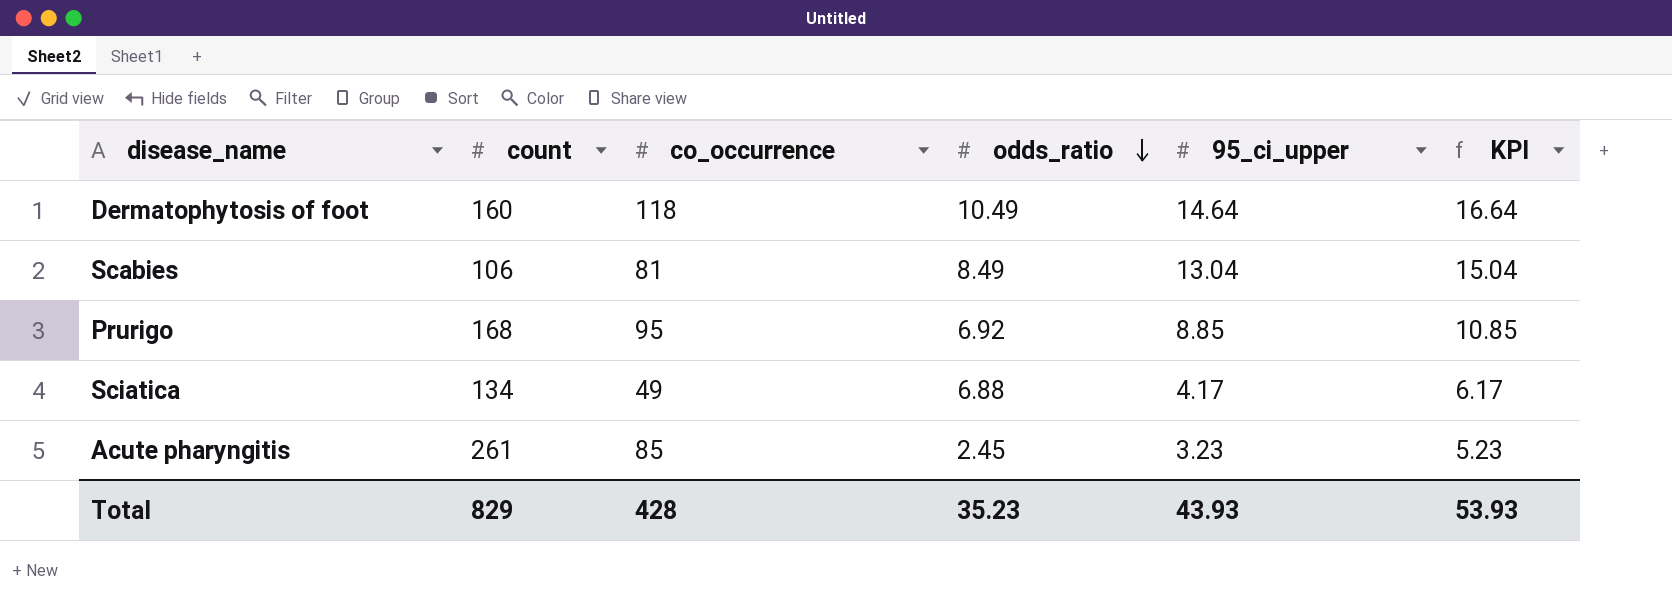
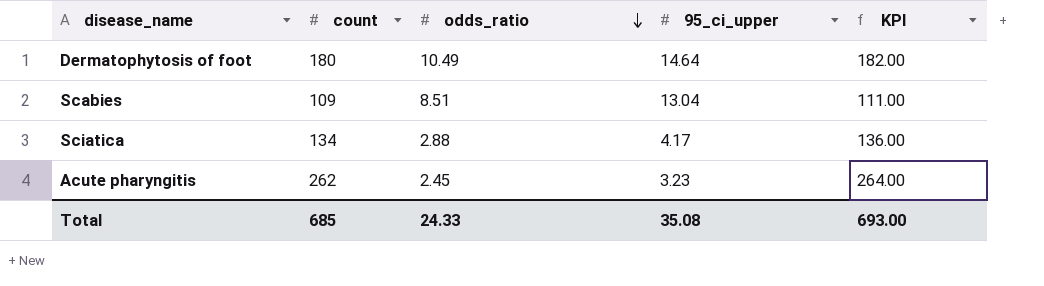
column co_occurrence | position: 3 -> none
column KPI | formula: [95_ci_upper] + 2 -> [count] + 2
row Prurigo: 168 | 95 | 6.92 | 8.85 | 10.85 -> none
Dermatophytosis of foot | count: 160 -> 180
Scabies | count: 106 -> 109
Scabies | odds_ratio: 8.49 -> 8.51
Sciatica | odds_ratio: 6.88 -> 2.88
Acute pharyngitis | count: 261 -> 262
Total | count: 829 -> 685
Total | odds_ratio: 35.23 -> 24.33
Total | 95_ci_upper: 43.93 -> 35.08
Total | KPI: 53.93 -> 693.00

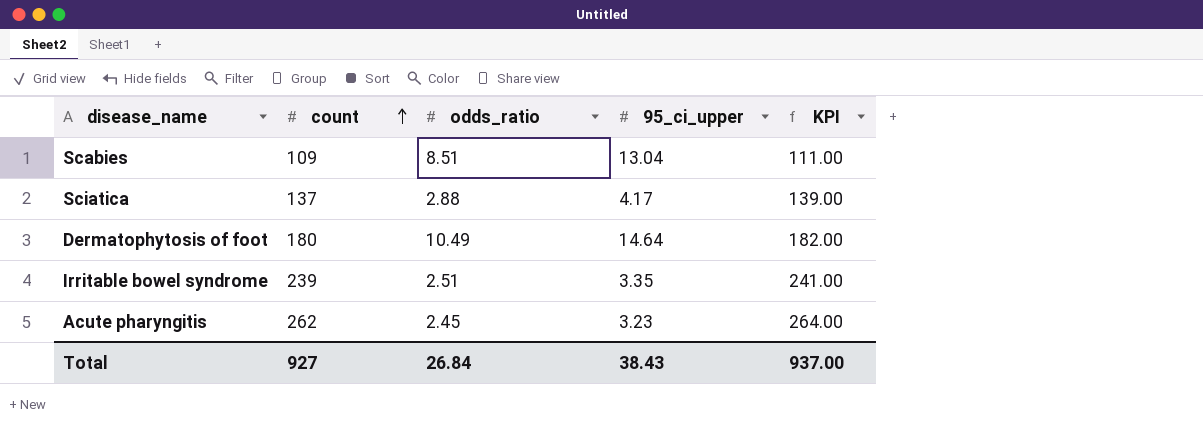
row order: odds_ratio descending -> count ascending
Sciatica | count: 134 -> 137
Sciatica | KPI: 136.00 -> 139.00
row Irritable bowel syndrome: none -> 239 | 2.51 | 3.35 | 241.00
Total | count: 685 -> 927
Total | odds_ratio: 24.33 -> 26.84
Total | 95_ci_upper: 35.08 -> 38.43
Total | KPI: 693.00 -> 937.00

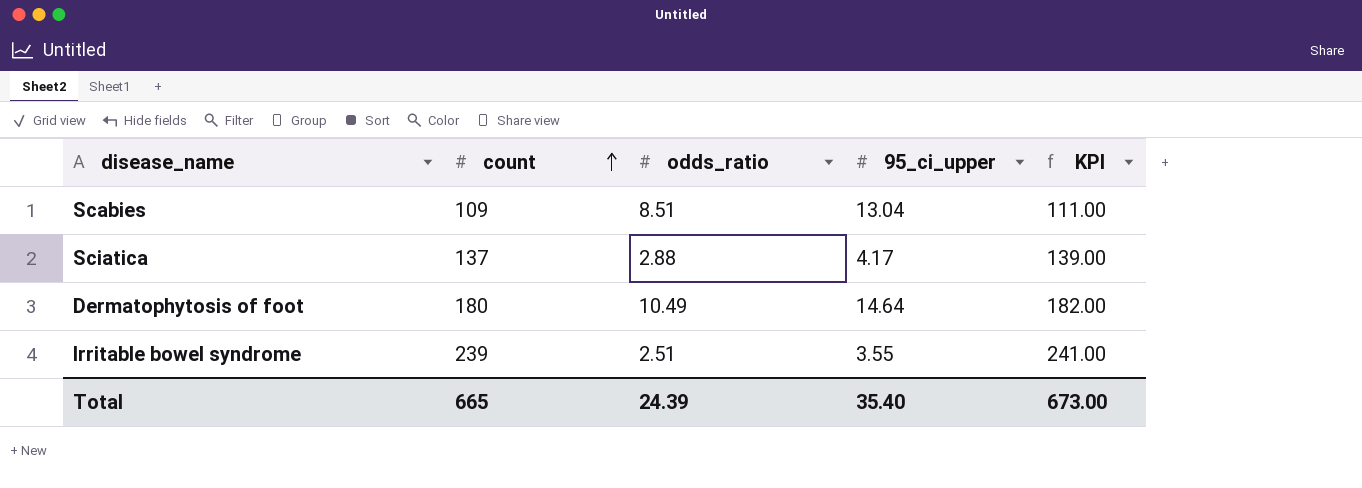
row Acute pharyngitis: 262 | 2.45 | 3.23 | 264.00 -> none
Irritable bowel syndrome | 95_ci_upper: 3.35 -> 3.55
Total | count: 927 -> 665
Total | odds_ratio: 26.84 -> 24.39
Total | 95_ci_upper: 38.43 -> 35.40
Total | KPI: 937.00 -> 673.00

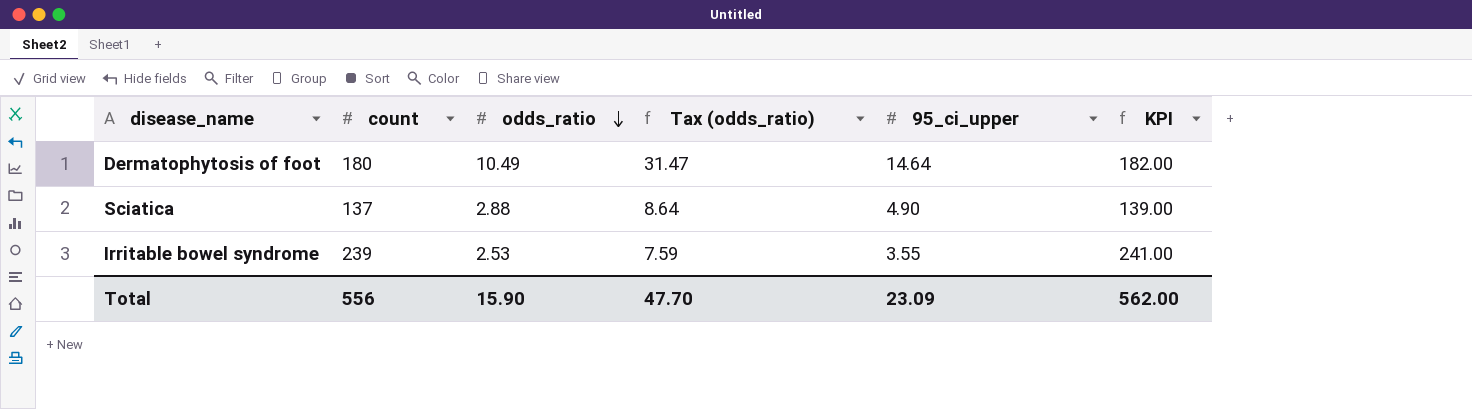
row order: count ascending -> odds_ratio descending
column Tax (odds_ratio) | formula: none -> [odds_ratio] * 3
row Scabies: 109 | 8.51 | 13.04 | 111.00 -> none
Sciatica | 95_ci_upper: 4.17 -> 4.90
Irritable bowel syndrome | odds_ratio: 2.51 -> 2.53
Total | count: 665 -> 556
Total | odds_ratio: 24.39 -> 15.90
Total | 95_ci_upper: 35.40 -> 23.09
Total | KPI: 673.00 -> 562.00

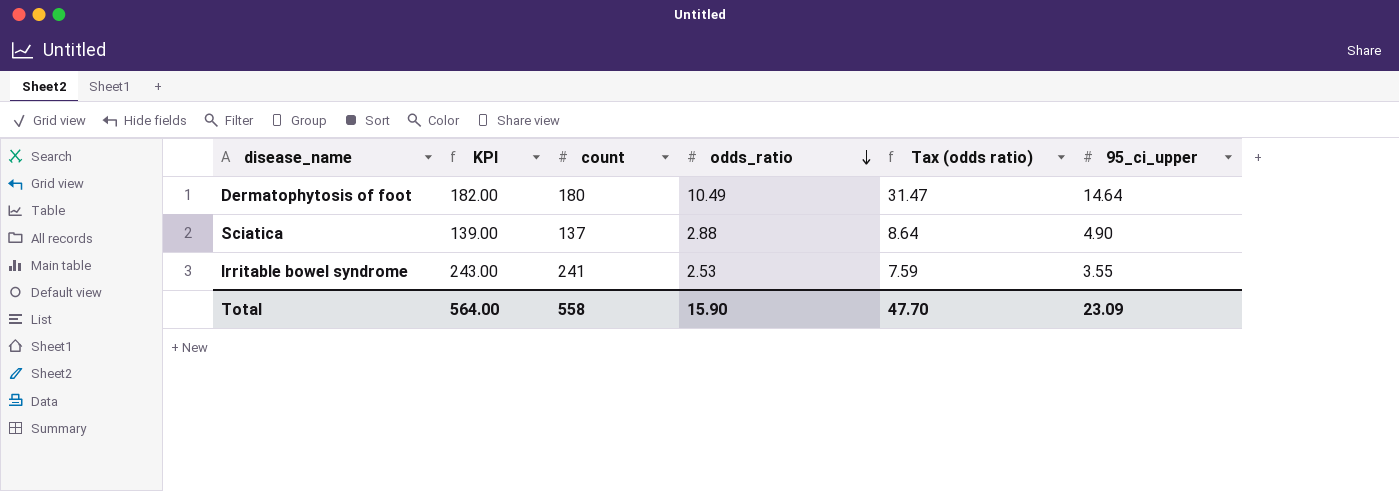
column KPI | position: 6 -> 2
column name: Tax (odds_ratio) -> Tax (odds ratio)
Irritable bowel syndrome | KPI: 241.00 -> 243.00
Irritable bowel syndrome | count: 239 -> 241
Total | KPI: 562.00 -> 564.00
Total | count: 556 -> 558

